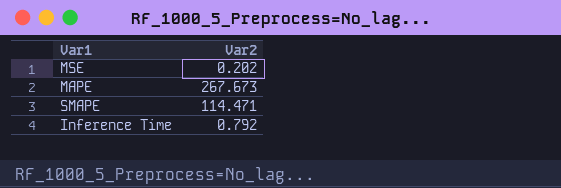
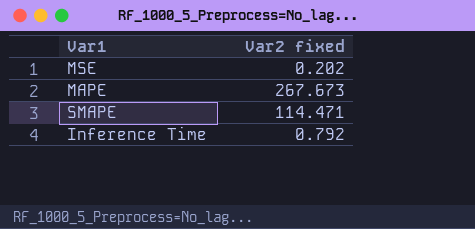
column name: Var2 -> Var2 fixed

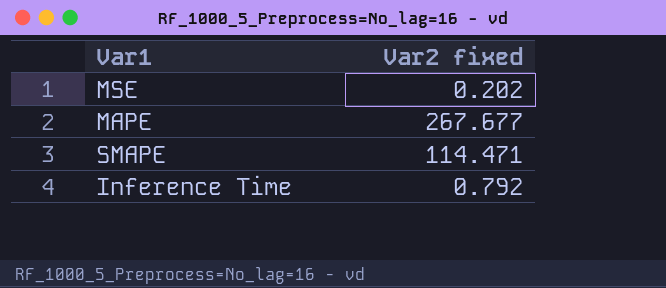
MAPE | Var2 fixed: 267.673 -> 267.677

